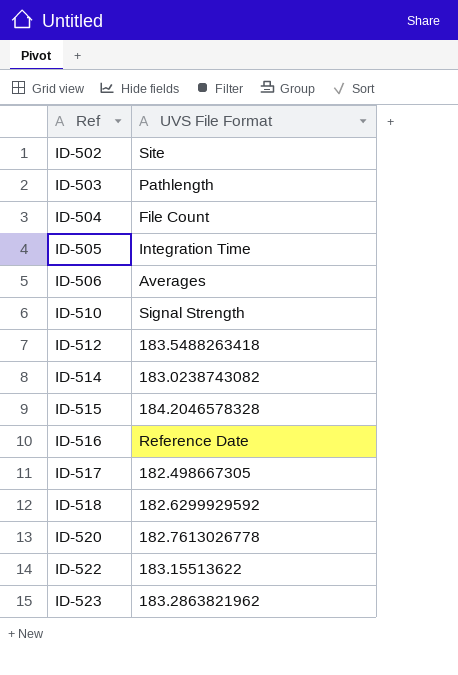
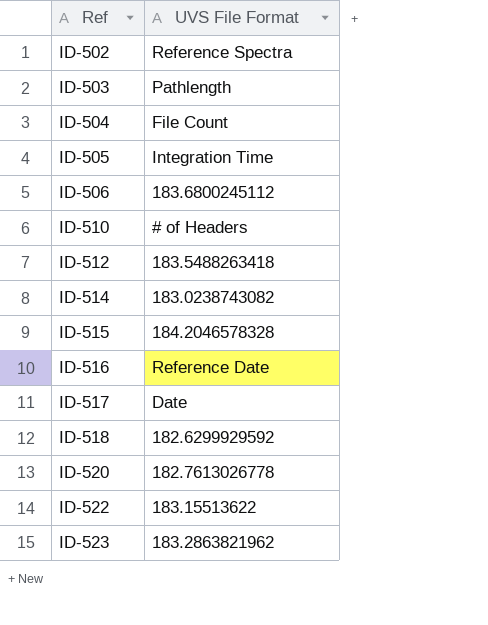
ID-502 | UVS File Format: Site -> Reference Spectra
ID-506 | UVS File Format: Averages -> 183.6800245112
ID-510 | UVS File Format: Signal Strength -> # of Headers
ID-517 | UVS File Format: 182.498667305 -> Date

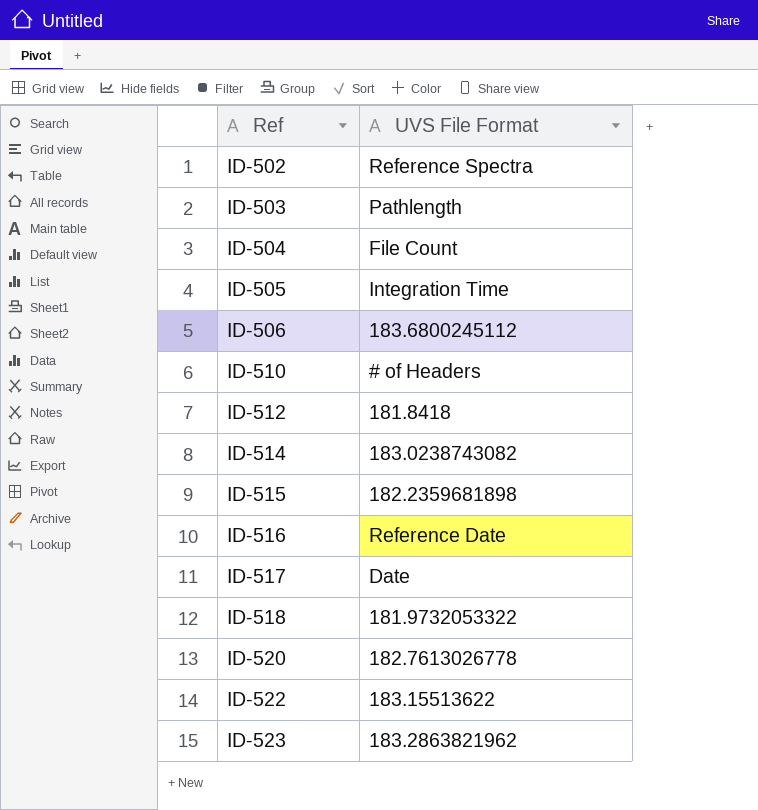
ID-512 | UVS File Format: 183.5488263418 -> 181.8418
ID-515 | UVS File Format: 184.2046578328 -> 182.2359681898
ID-518 | UVS File Format: 182.6299929592 -> 181.9732053322

